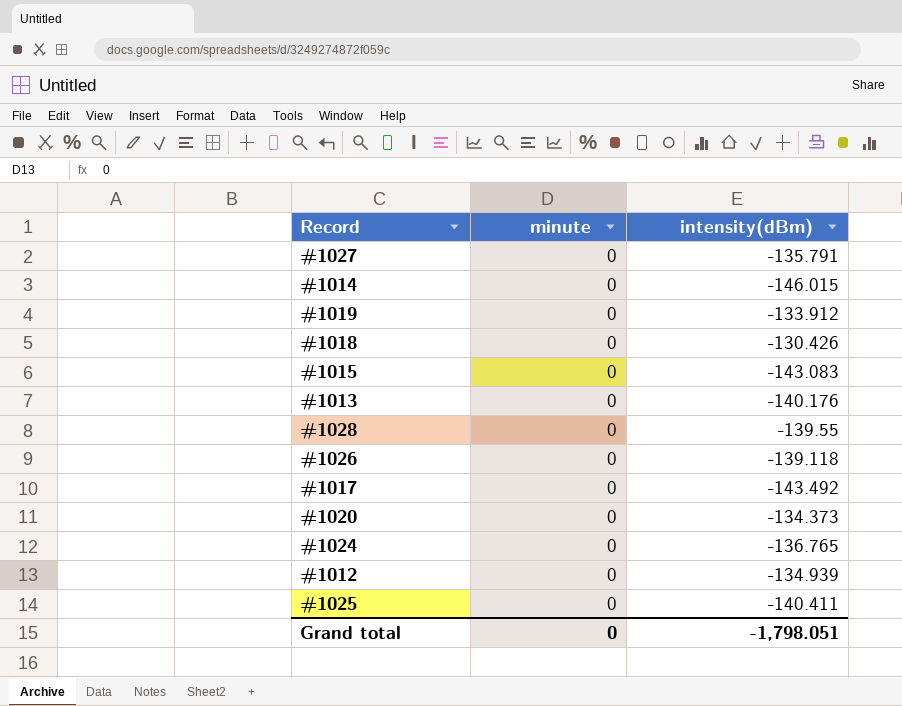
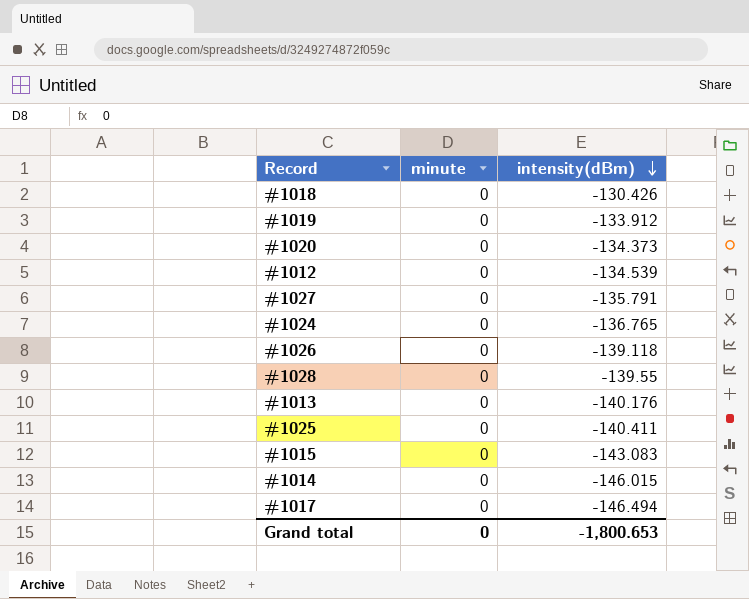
row order: none -> intensity(dBm) descending
#1012 | intensity(dBm): -134.939 -> -134.539
#1017 | intensity(dBm): -143.492 -> -146.494
Grand total | intensity(dBm): -1,798.051 -> -1,800.653

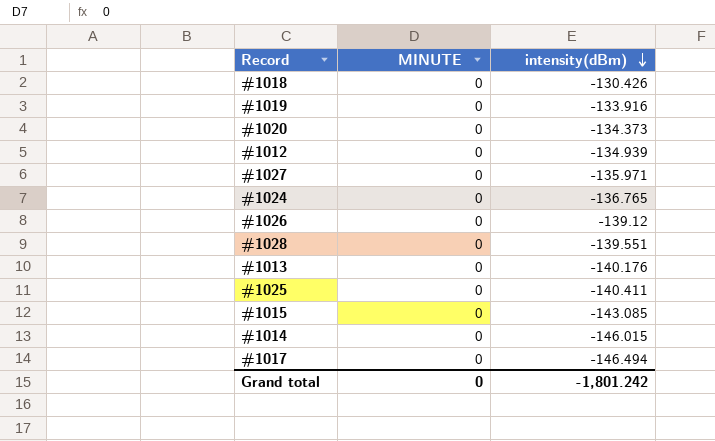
column name: minute -> MINUTE
#1019 | intensity(dBm): -133.912 -> -133.916
#1012 | intensity(dBm): -134.539 -> -134.939
#1027 | intensity(dBm): -135.791 -> -135.971
#1026 | intensity(dBm): -139.118 -> -139.12
#1028 | intensity(dBm): -139.55 -> -139.551
#1015 | intensity(dBm): -143.083 -> -143.085
Grand total | intensity(dBm): -1,800.653 -> -1,801.242

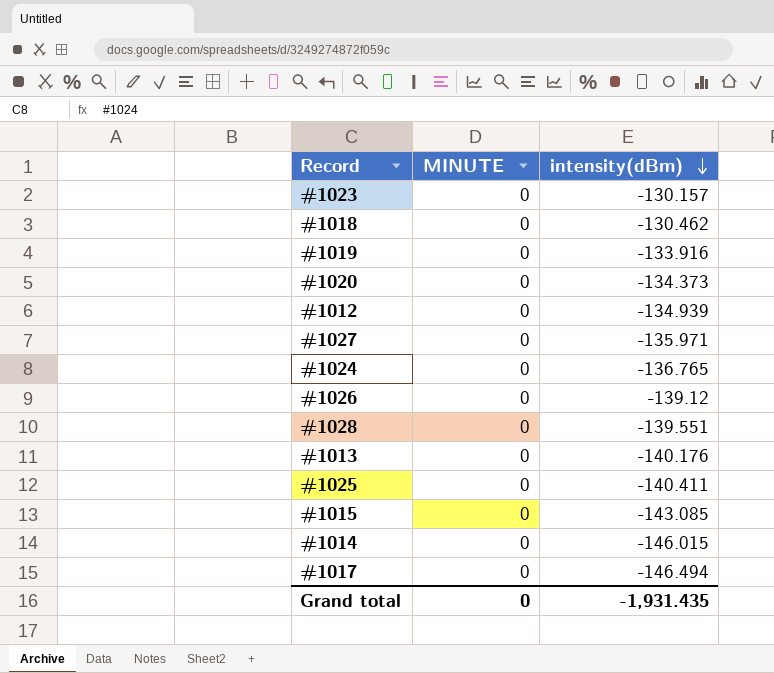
row #1023: none -> 0 | -130.157
#1018 | intensity(dBm): -130.426 -> -130.462
Grand total | intensity(dBm): -1,801.242 -> -1,931.435

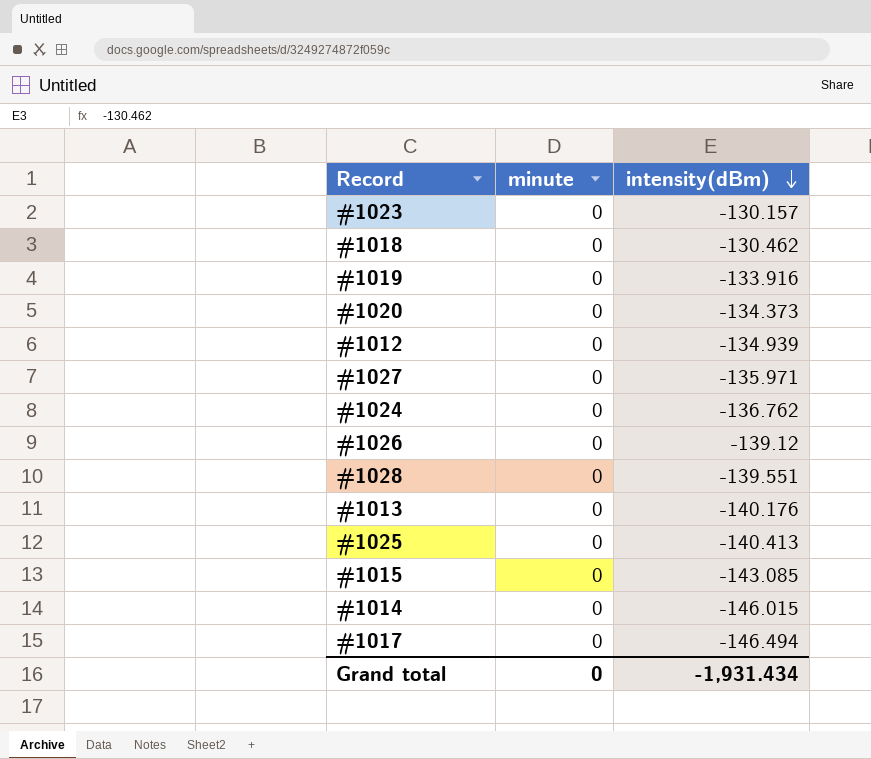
column name: MINUTE -> minute
#1024 | intensity(dBm): -136.765 -> -136.762
#1025 | intensity(dBm): -140.411 -> -140.413
Grand total | intensity(dBm): -1,931.435 -> -1,931.434

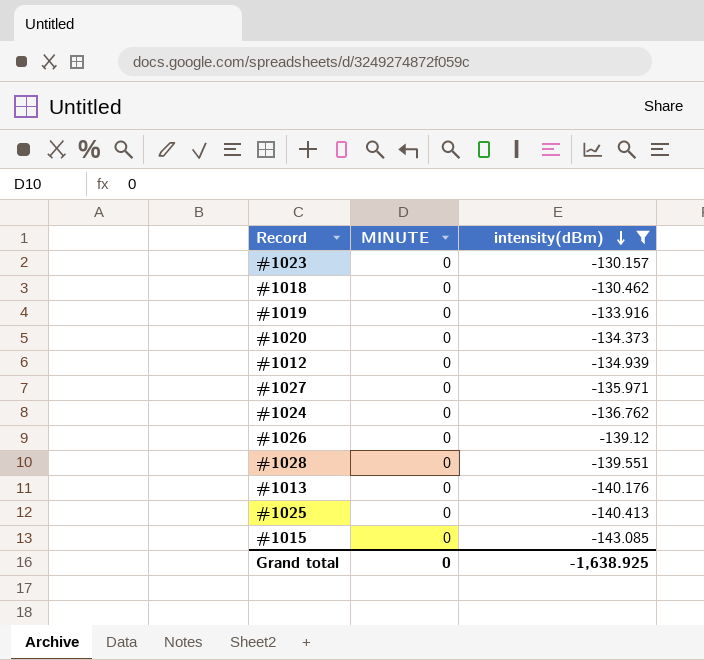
filter: none -> intensity(dBm) >= -143.085
column name: minute -> MINUTE
Grand total | intensity(dBm): -1,931.434 -> -1,638.925

